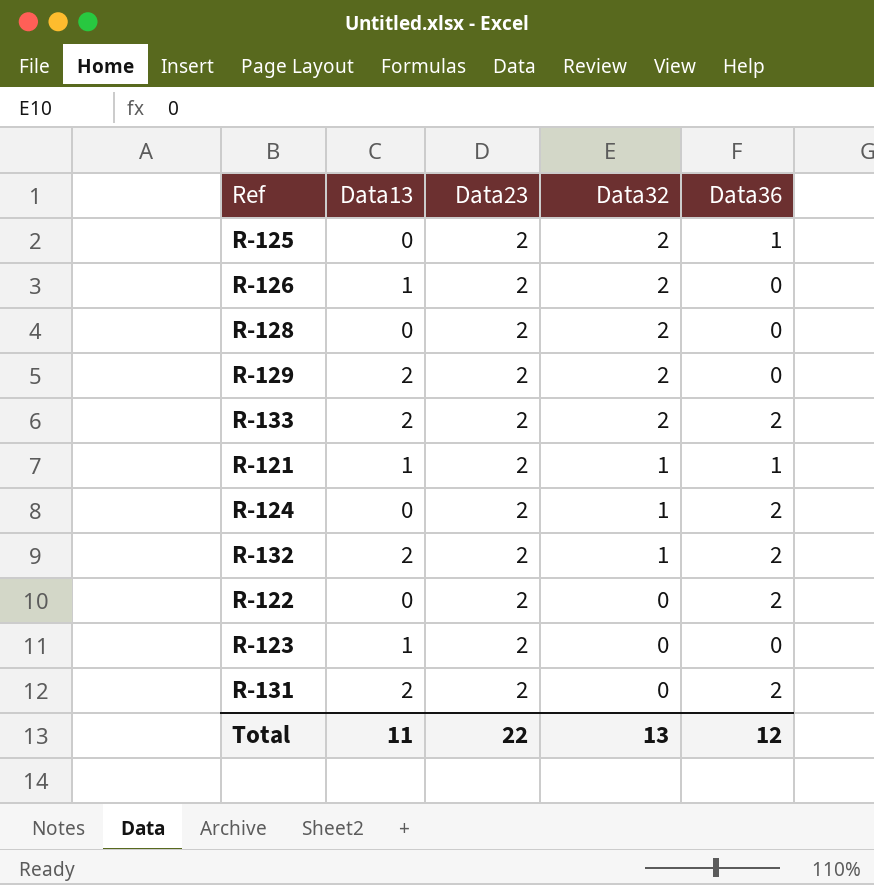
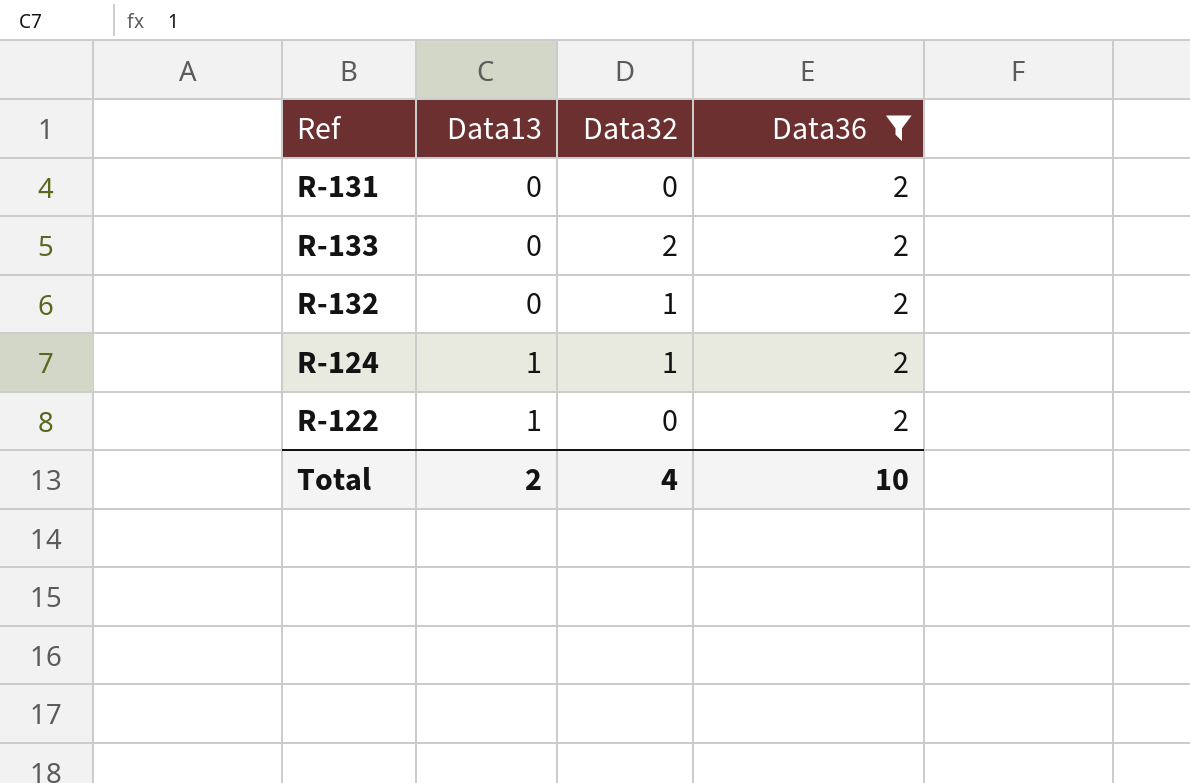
filter: none -> Data36 = 2
row order: Data32 descending -> Data13 ascending
column Data23 | position: 3 -> none
R-131 | Data13: 2 -> 0
R-133 | Data13: 2 -> 0
R-132 | Data13: 2 -> 0
R-124 | Data13: 0 -> 1
R-122 | Data13: 0 -> 1
Total | Data13: 11 -> 2
Total | Data32: 13 -> 4
Total | Data36: 12 -> 10

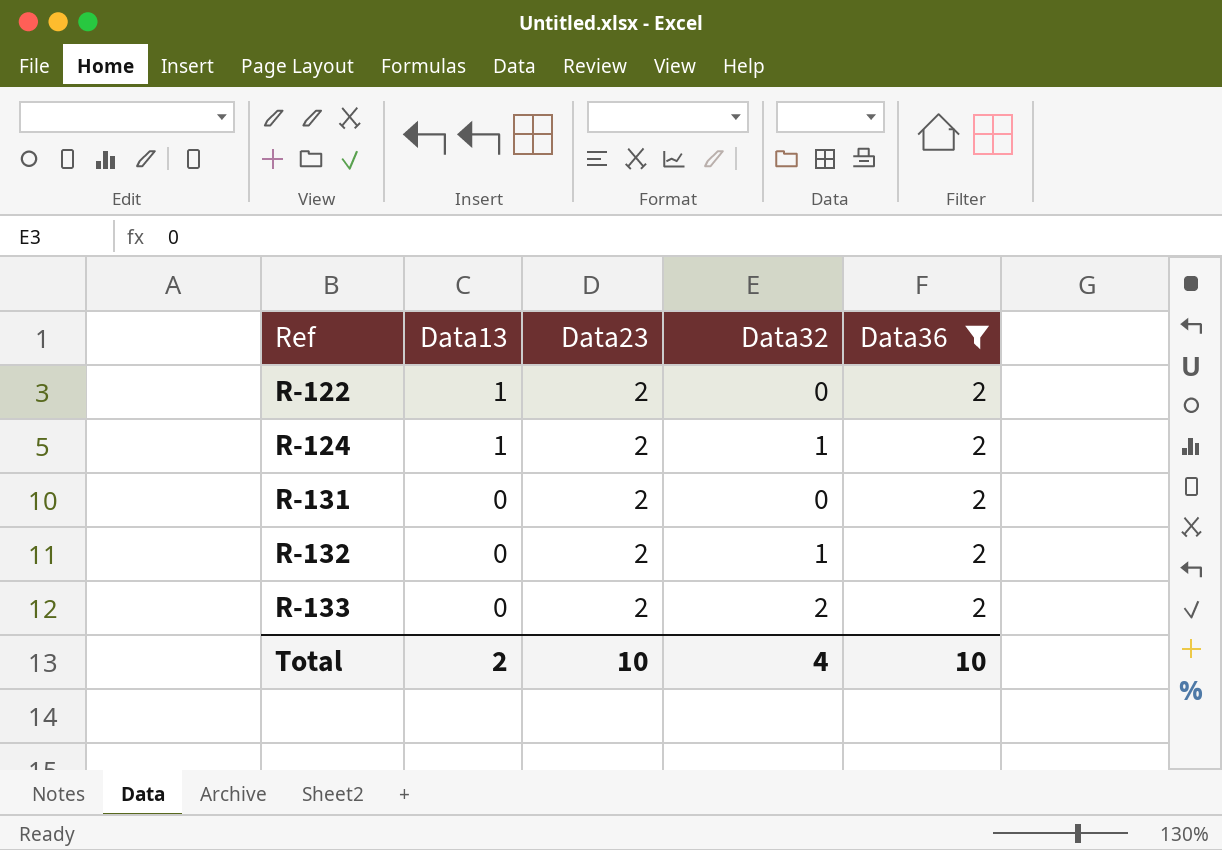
row order: Data13 ascending -> Ref ascending
column Data23 | position: none -> 3

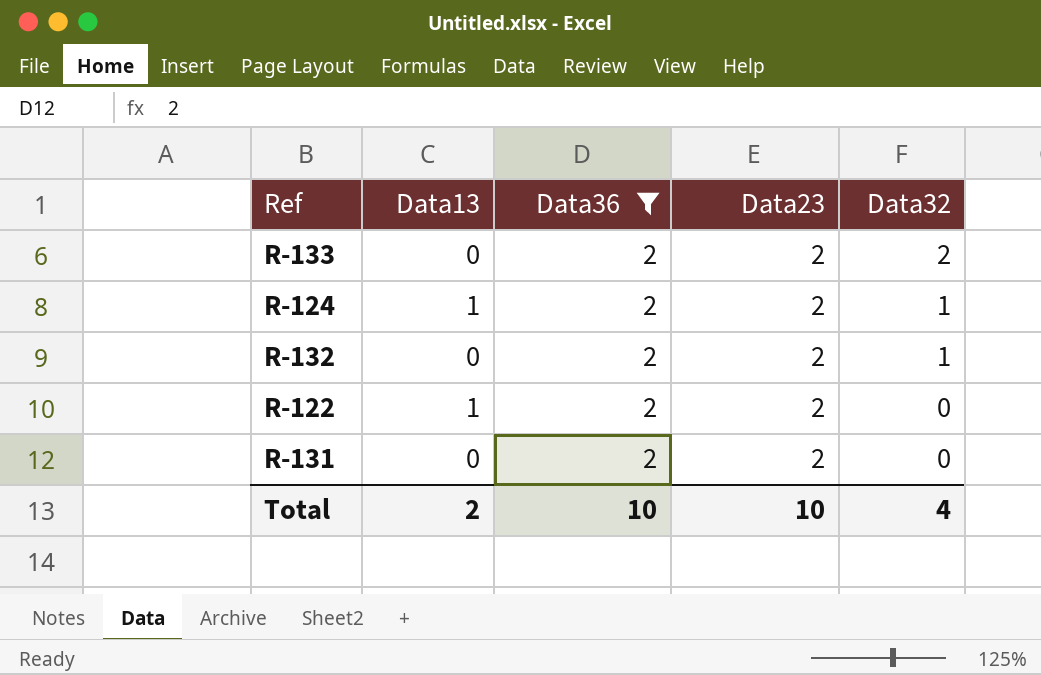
row order: Ref ascending -> Data32 descending
column Data36 | position: 5 -> 3

